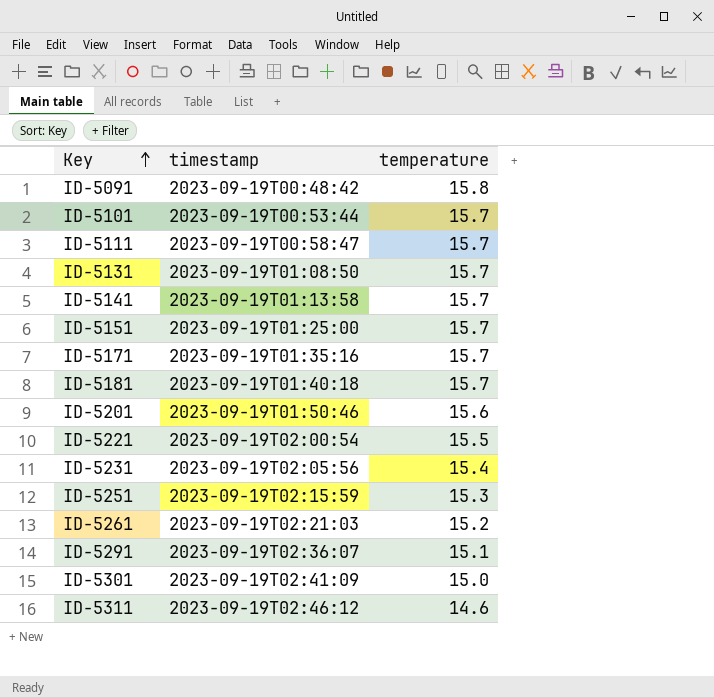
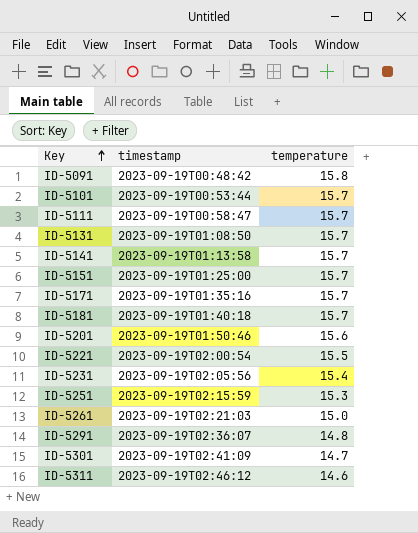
ID-5261 | temperature: 15.2 -> 15.0
ID-5291 | temperature: 15.1 -> 14.8
ID-5301 | temperature: 15.0 -> 14.7

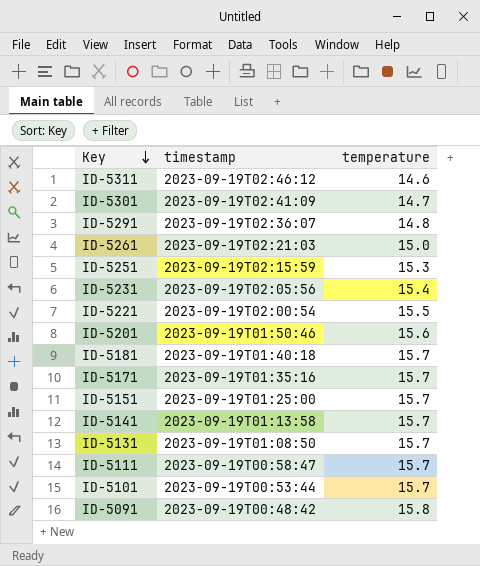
row order: Key ascending -> Key descending

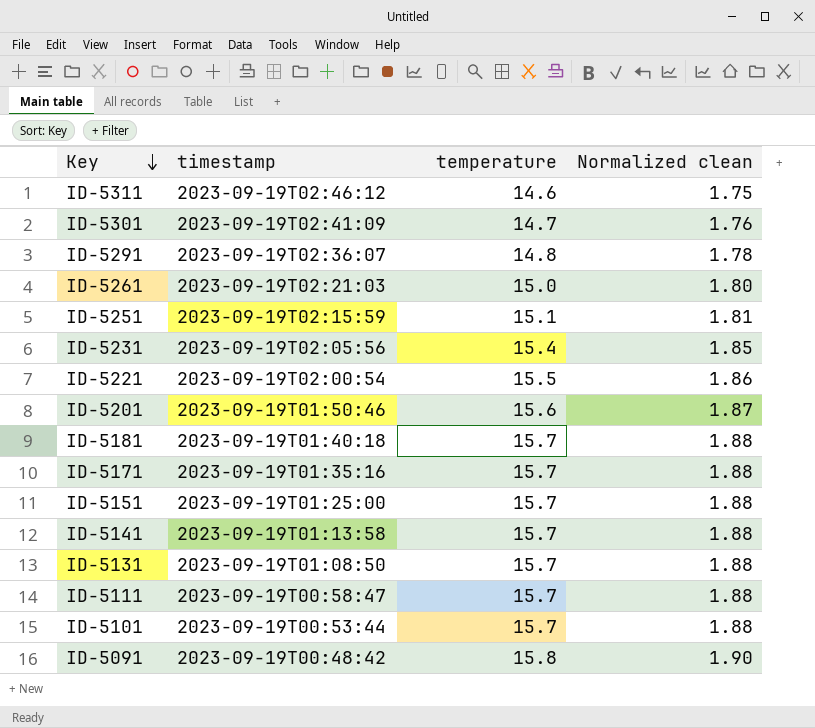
column Normalized clean | formula: none -> [temperature] * 0.12
ID-5251 | temperature: 15.3 -> 15.1

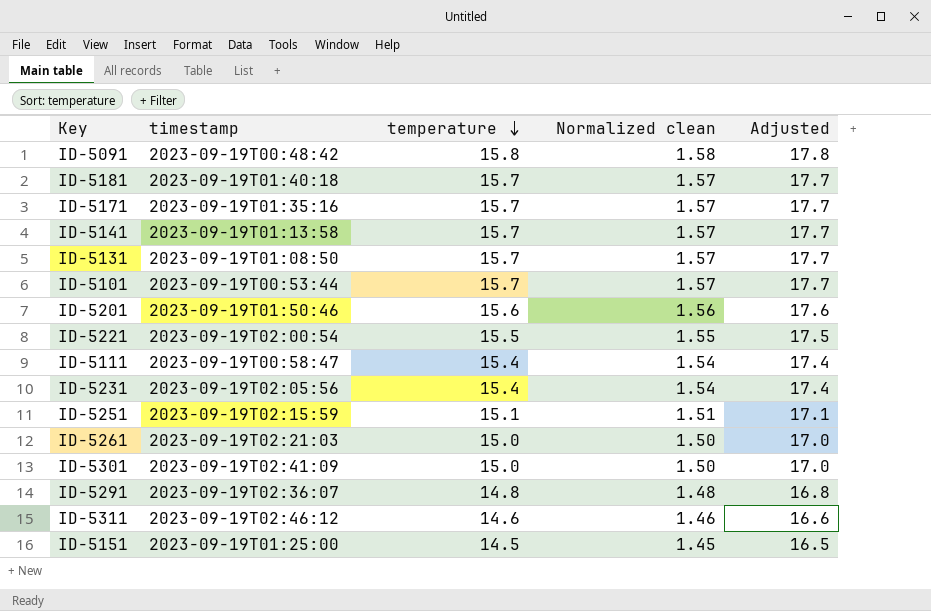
row order: Key descending -> temperature descending
column Normalized clean | formula: [temperature] * 0.12 -> [temperature] * 0.1
column Adjusted | formula: none -> [temperature] + 2
ID-5111 | temperature: 15.7 -> 15.4
ID-5301 | temperature: 14.7 -> 15.0
ID-5151 | temperature: 15.7 -> 14.5

